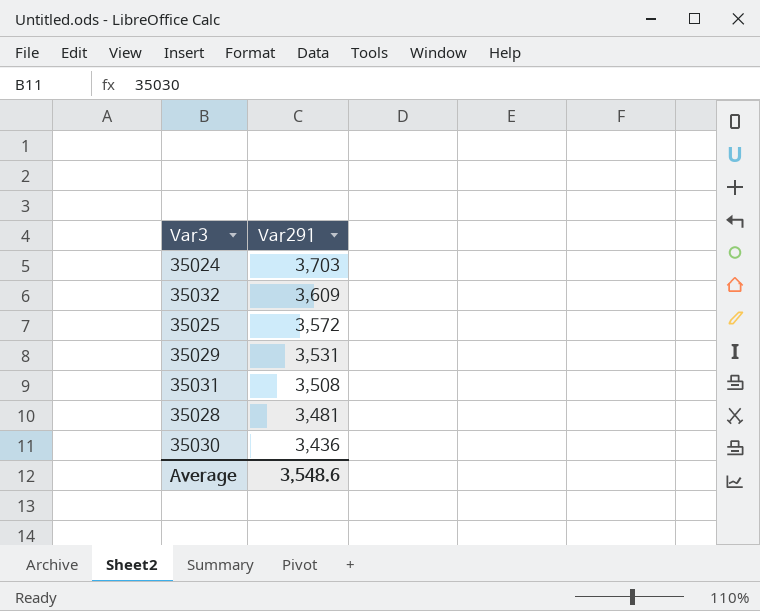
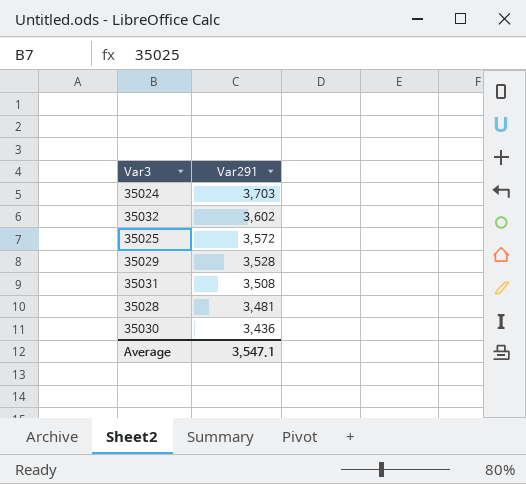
35032 | Var291: 3,609 -> 3,602
35029 | Var291: 3,531 -> 3,528
Average | Var291: 3,548.6 -> 3,547.1

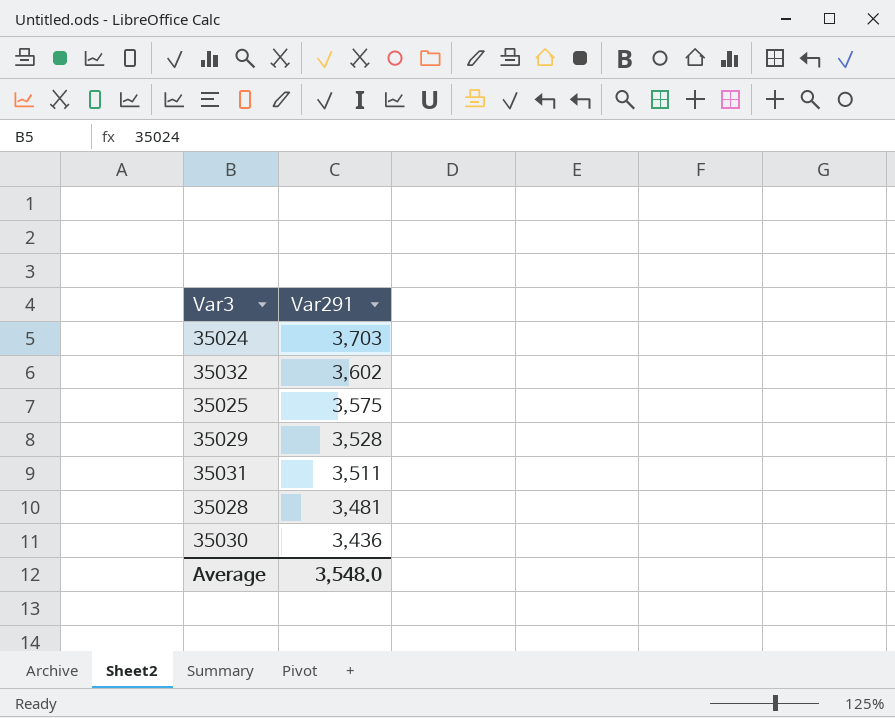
35025 | Var291: 3,572 -> 3,575
35031 | Var291: 3,508 -> 3,511
Average | Var291: 3,547.1 -> 3,548.0

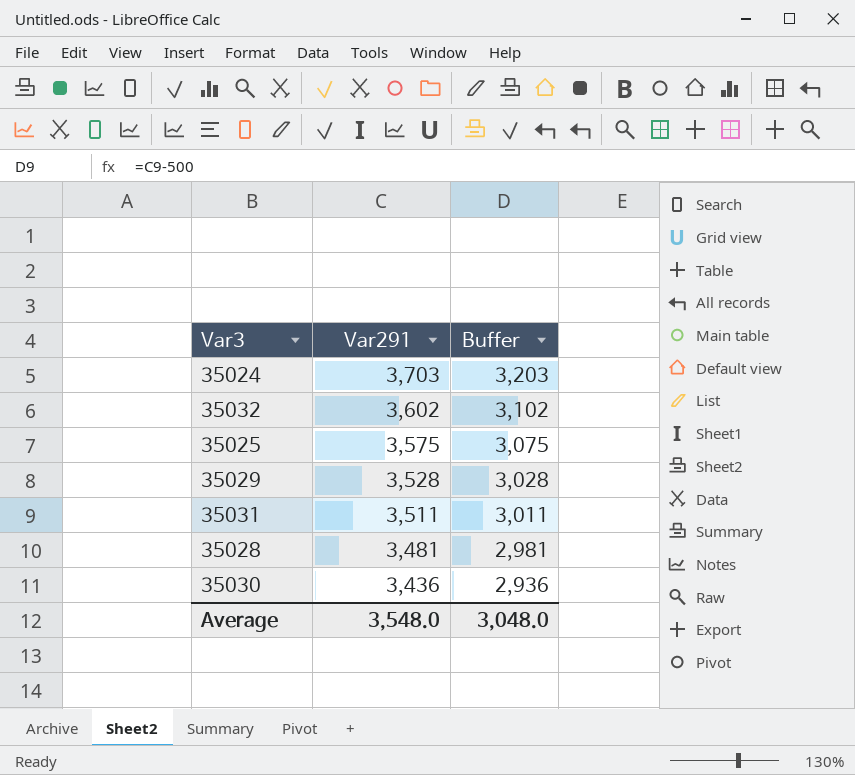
column Buffer | formula: none -> [Var291] - 500

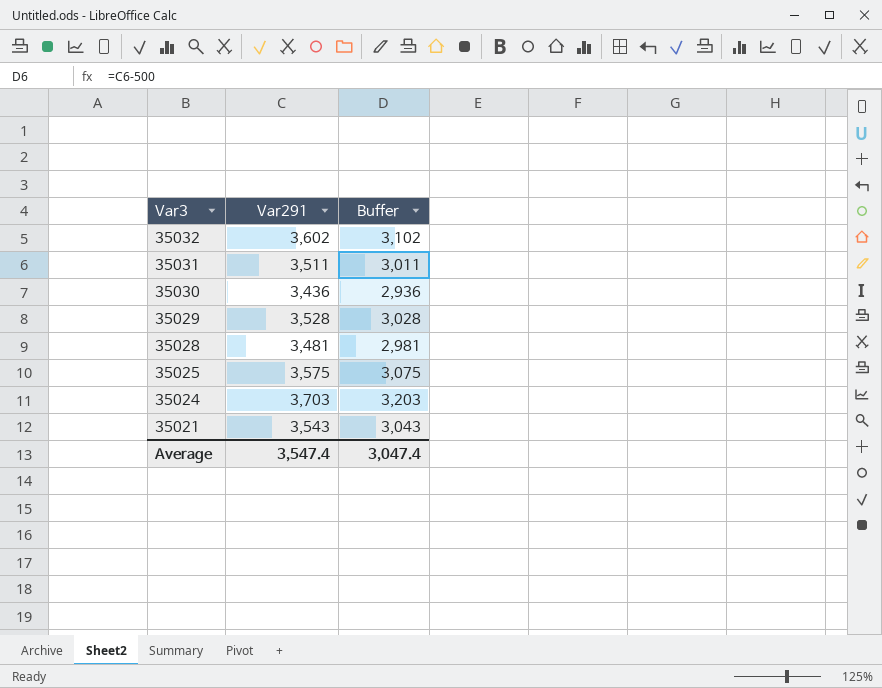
row order: Var291 descending -> Var3 descending
row 35021: none -> 3,543 | 3,043
Average | Var291: 3,548.0 -> 3,547.4
Average | Buffer: 3,048.0 -> 3,047.4

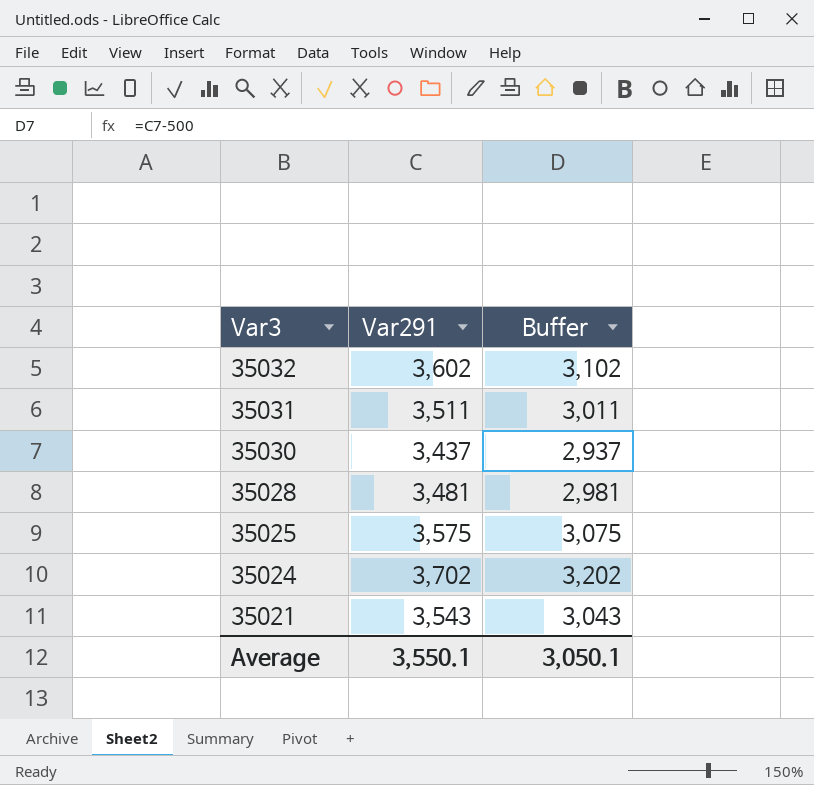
row 35029: 3,528 | 3,028 -> none
35030 | Var291: 3,436 -> 3,437
35030 | Buffer: 2,936 -> 2,937
35024 | Var291: 3,703 -> 3,702
35024 | Buffer: 3,203 -> 3,202
Average | Var291: 3,547.4 -> 3,550.1
Average | Buffer: 3,047.4 -> 3,050.1

